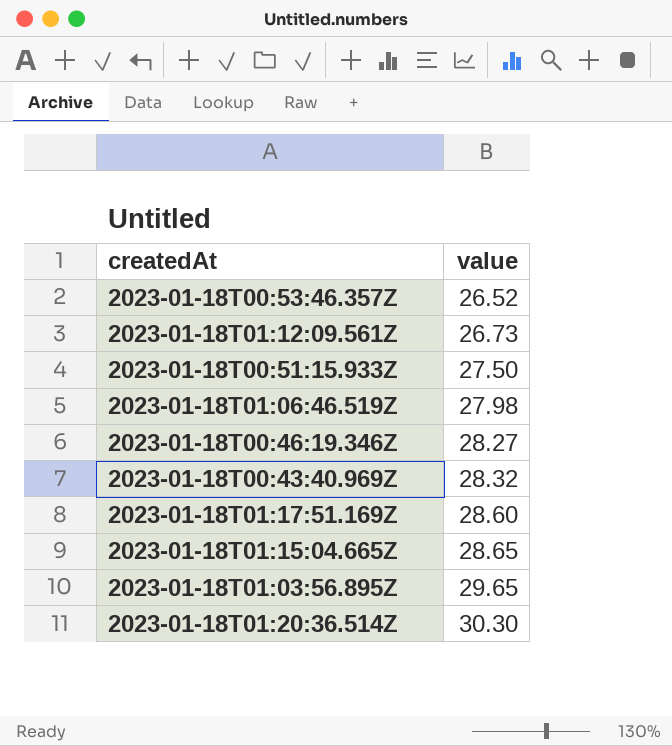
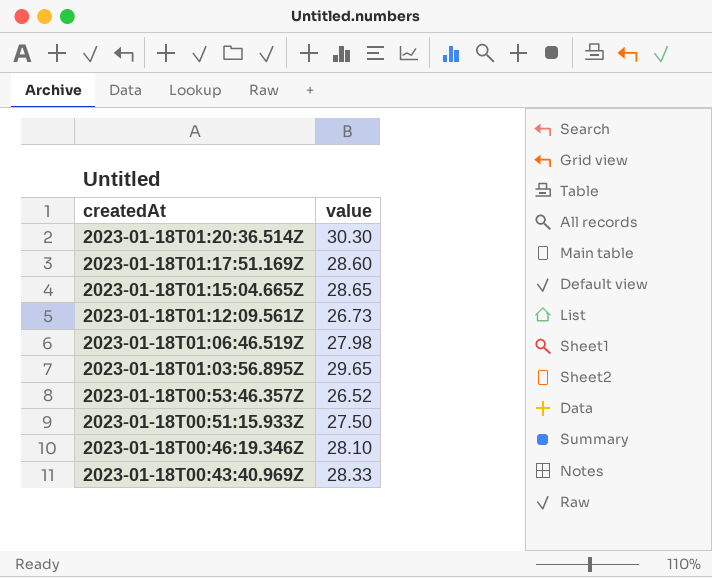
row order: value ascending -> createdAt descending
2023-01-18T00:46:19.346Z | value: 28.27 -> 28.10
2023-01-18T00:43:40.969Z | value: 28.32 -> 28.33

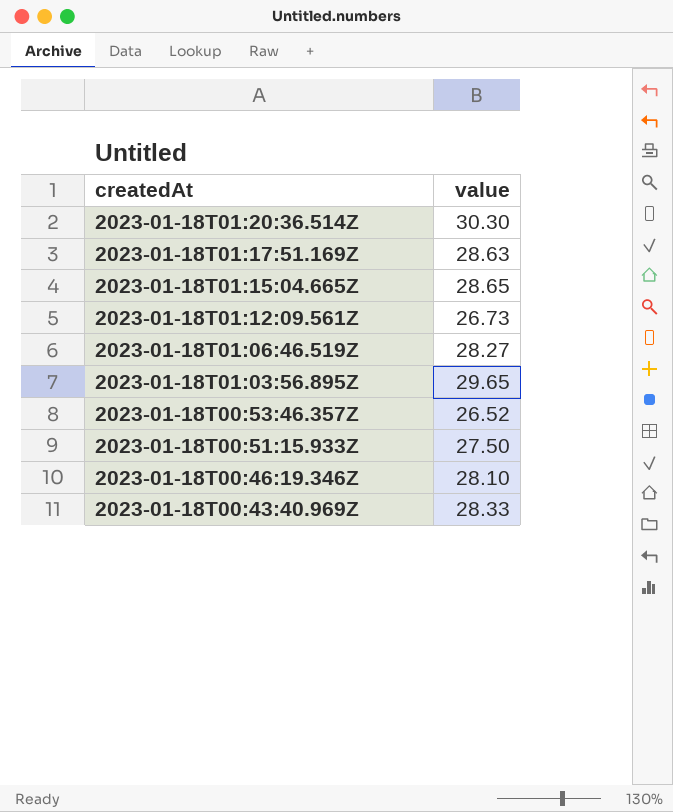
2023-01-18T01:17:51.169Z | value: 28.60 -> 28.63
2023-01-18T01:06:46.519Z | value: 27.98 -> 28.27

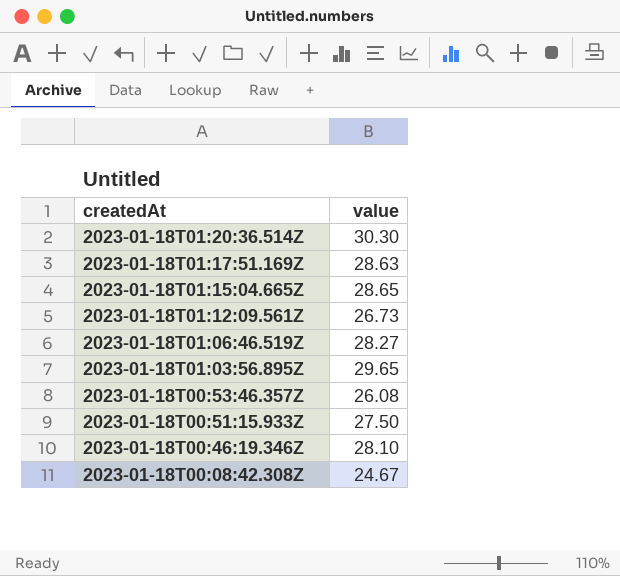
row 2023-01-18T00:43:40.969Z: 28.33 -> none
2023-01-18T00:53:46.357Z | value: 26.52 -> 26.08
row 2023-01-18T00:08:42.308Z: none -> 24.67

